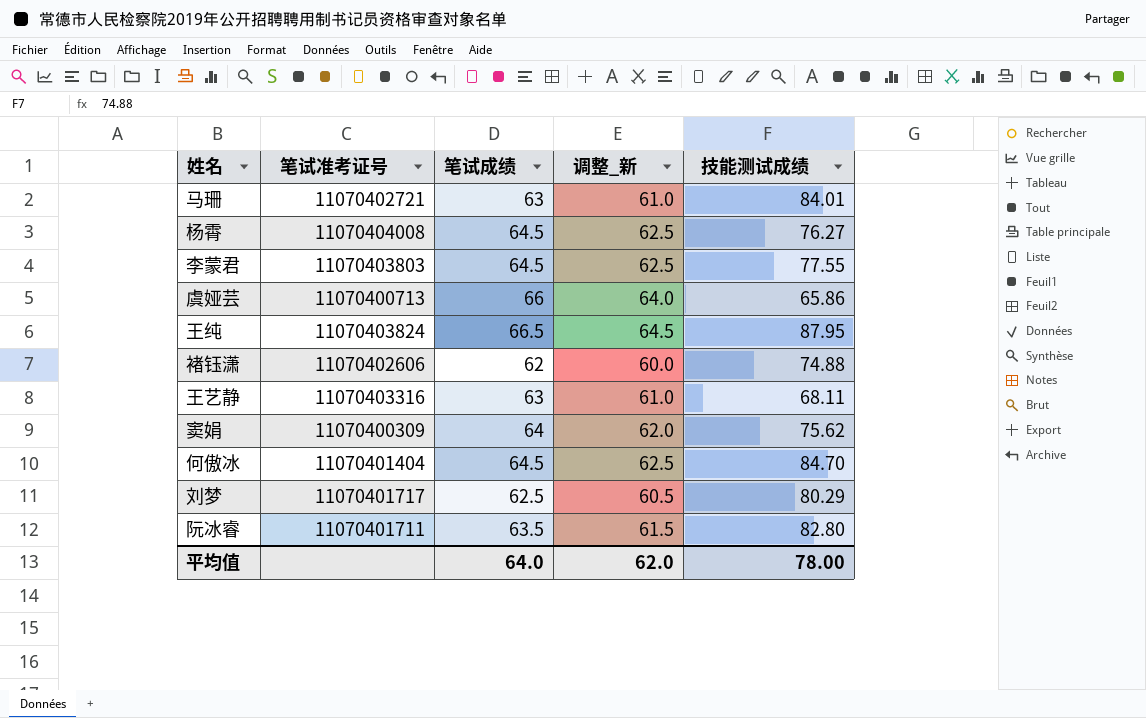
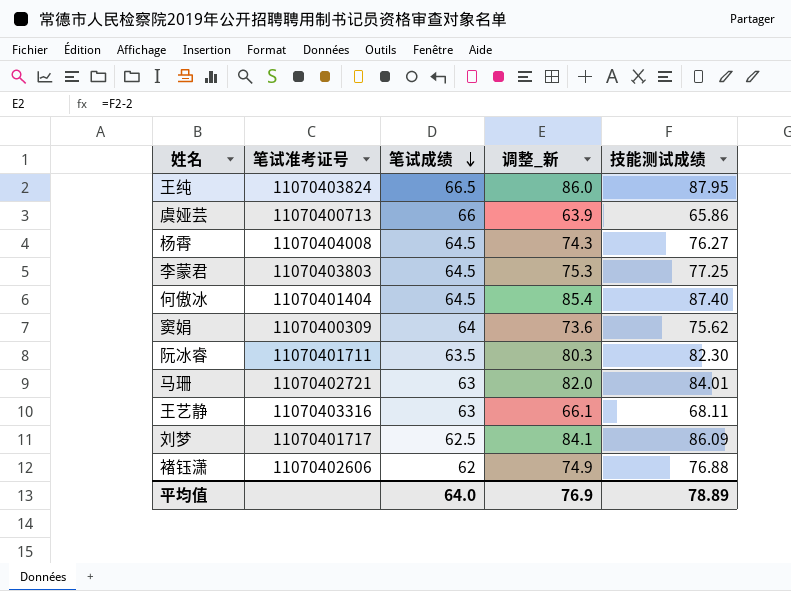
row order: none -> 笔试成绩 descending
column 调整_新 | formula: [笔试成绩] - 2 -> [技能测试成绩] - 2
李蒙君 | 技能测试成绩: 77.55 -> 77.25
何傲冰 | 技能测试成绩: 84.70 -> 87.40
阮冰睿 | 技能测试成绩: 82.80 -> 82.30
刘梦 | 技能测试成绩: 80.29 -> 86.09
褚钰潇 | 技能测试成绩: 74.88 -> 76.88
平均值 | 调整_新: 62.0 -> 76.9
平均值 | 技能测试成绩: 78.00 -> 78.89

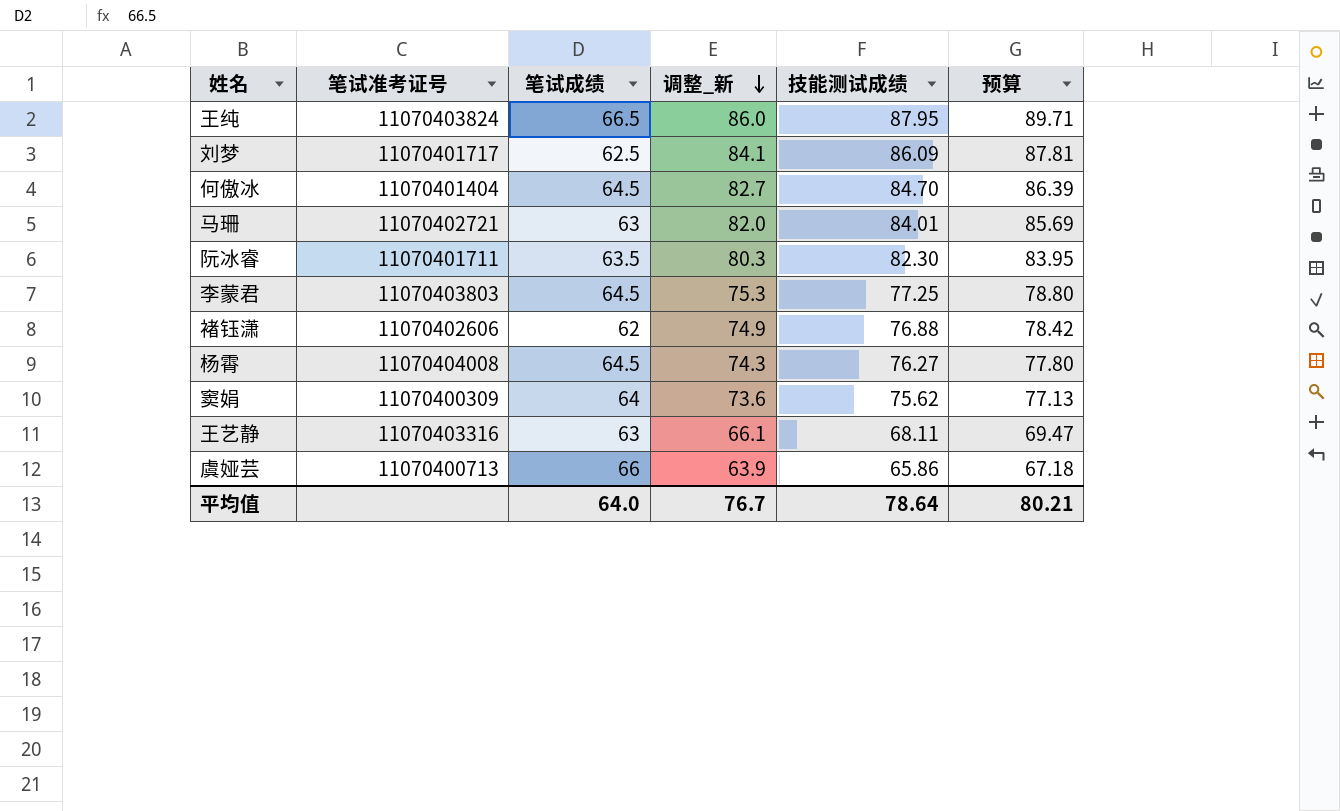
row order: 笔试成绩 descending -> 调整_新 descending
column 预算 | formula: none -> [技能测试成绩] * 1.02
何傲冰 | 调整_新: 85.4 -> 82.7
何傲冰 | 技能测试成绩: 87.40 -> 84.70
平均值 | 调整_新: 76.9 -> 76.7
平均值 | 技能测试成绩: 78.89 -> 78.64

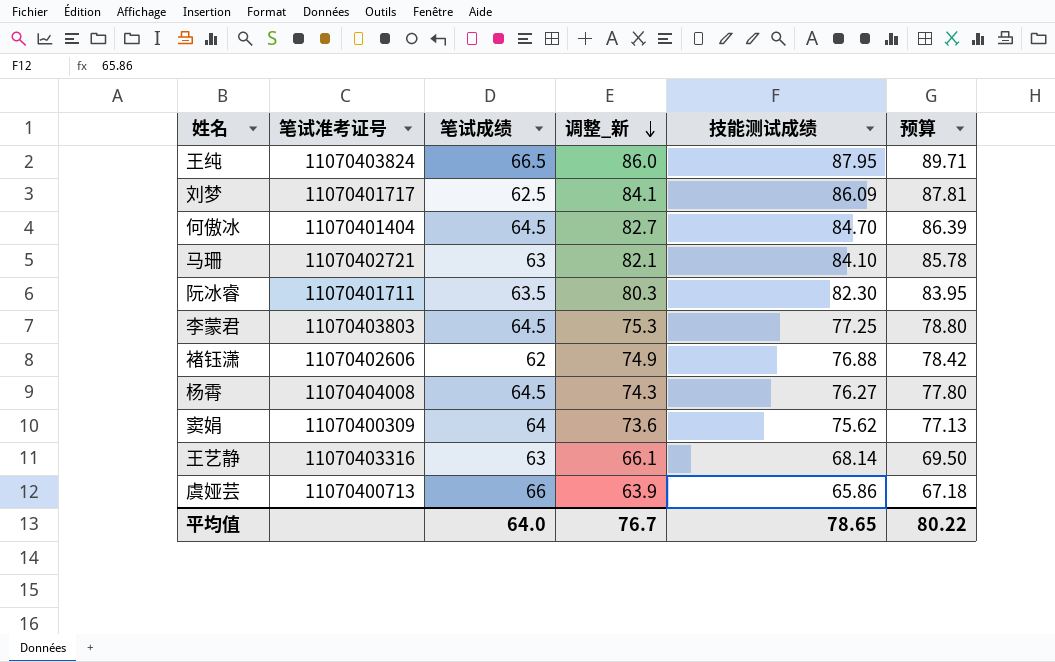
马珊 | 调整_新: 82.0 -> 82.1
马珊 | 技能测试成绩: 84.01 -> 84.10
马珊 | 预算: 85.69 -> 85.78
王艺静 | 技能测试成绩: 68.11 -> 68.14
王艺静 | 预算: 69.47 -> 69.50
平均值 | 技能测试成绩: 78.64 -> 78.65
平均值 | 预算: 80.21 -> 80.22

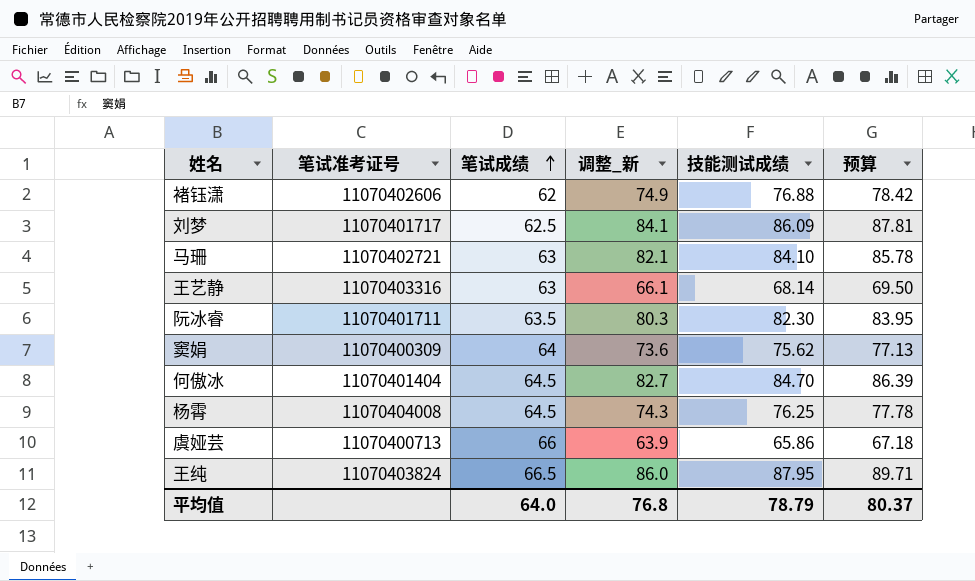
row order: 调整_新 descending -> 笔试成绩 ascending
row 李蒙君: 11070403803 | 64.5 | 75.3 | 77.25 | 78.80 -> none
杨霄 | 技能测试成绩: 76.27 -> 76.25
杨霄 | 预算: 77.80 -> 77.78
平均值 | 调整_新: 76.7 -> 76.8
平均值 | 技能测试成绩: 78.65 -> 78.79
平均值 | 预算: 80.22 -> 80.37

